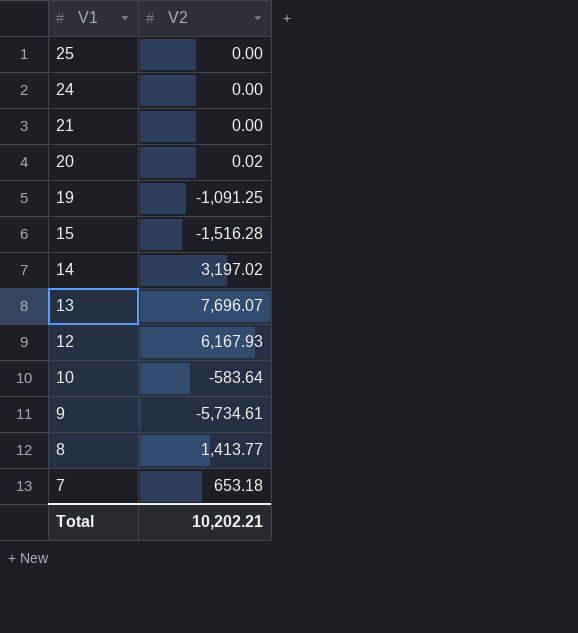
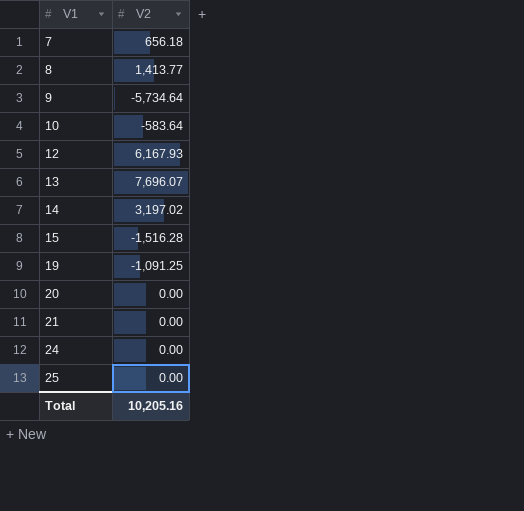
row order: V1 descending -> V1 ascending
7 | V2: 653.18 -> 656.18
9 | V2: -5,734.61 -> -5,734.64
20 | V2: 0.02 -> 0.00
Total | V2: 10,202.21 -> 10,205.16

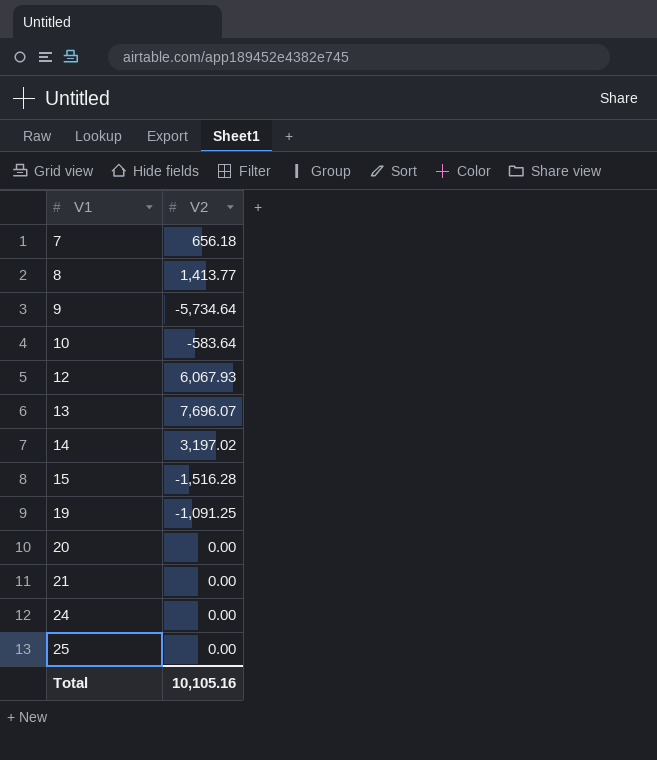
12 | V2: 6,167.93 -> 6,067.93
Total | V2: 10,205.16 -> 10,105.16

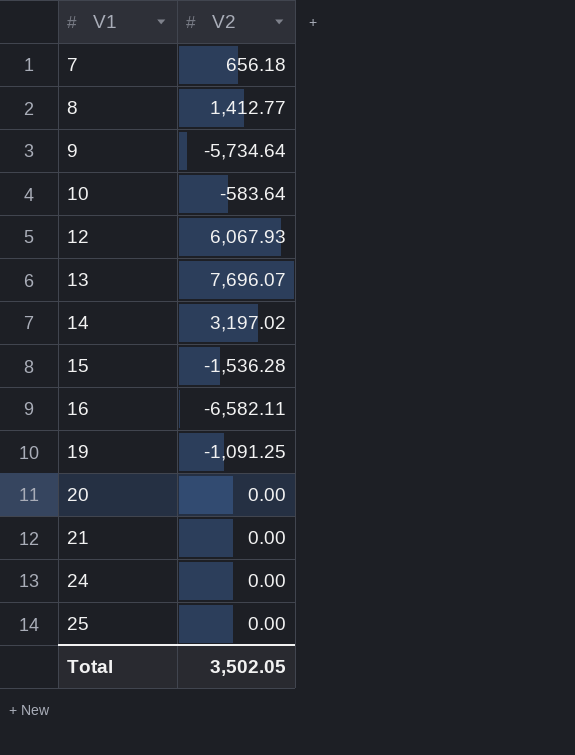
8 | V2: 1,413.77 -> 1,412.77
15 | V2: -1,516.28 -> -1,536.28
row 16: none -> -6,582.11
Total | V2: 10,105.16 -> 3,502.05

